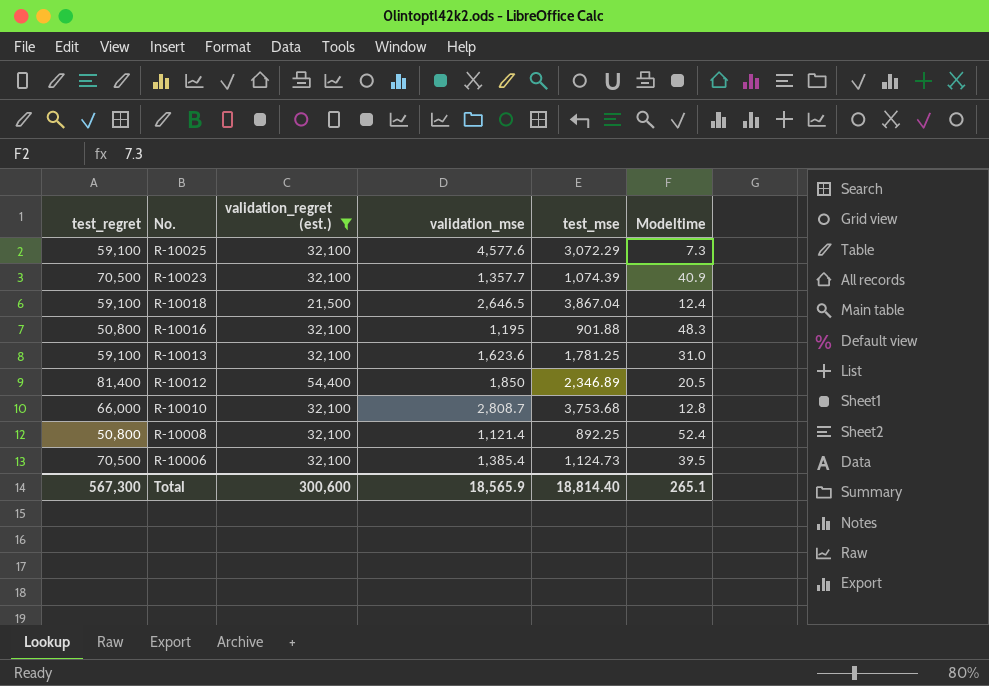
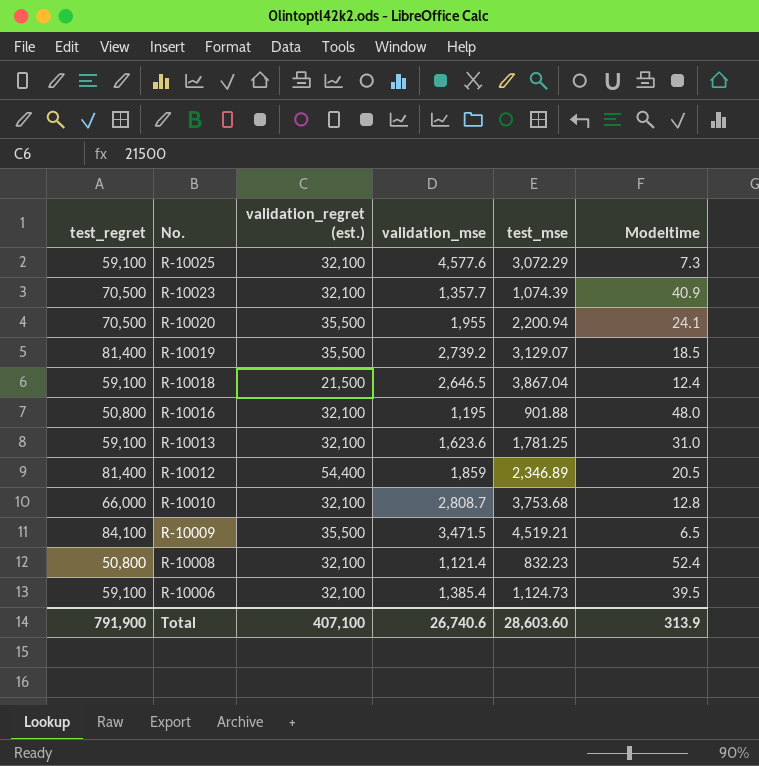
filter: validation_regret (est.) != 35,500 -> none
R-10016 | Modeltime: 48.3 -> 48.0
R-10012 | validation_mse: 1,850 -> 1,859
R-10008 | test_mse: 892.25 -> 832.23
R-10006 | test_regret: 70,500 -> 59,100
Total | test_regret: 567,300 -> 791,900
Total | validation_regret (est.): 300,600 -> 407,100
Total | validation_mse: 18,565.9 -> 26,740.6
Total | test_mse: 18,814.40 -> 28,603.60
Total | Modeltime: 265.1 -> 313.9

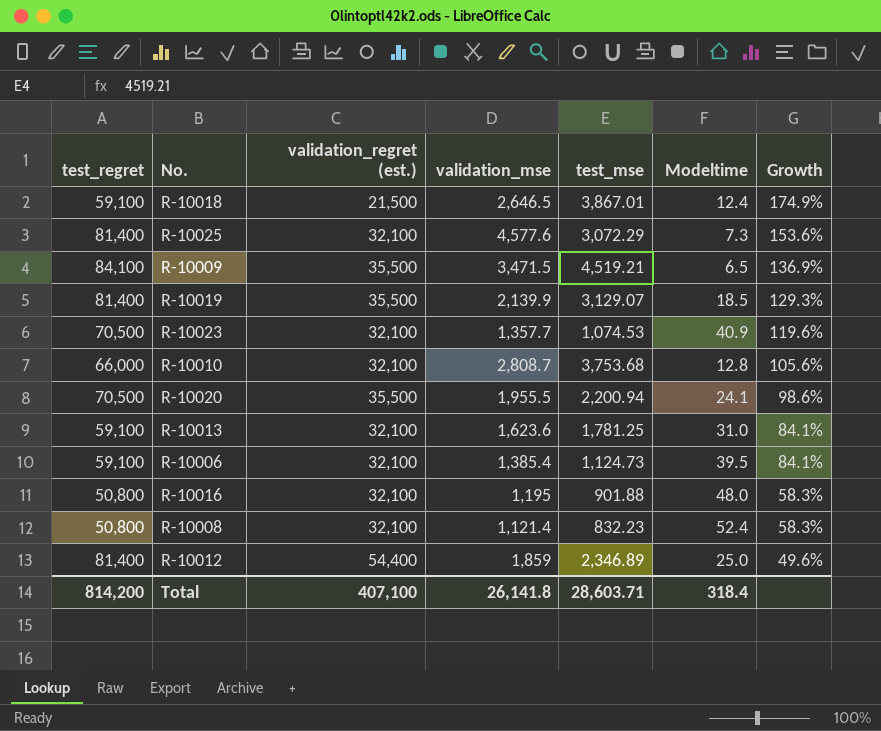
row order: No. descending -> Growth descending
column Growth | formula: none -> ([test_regret] - [validation_regret (est.)]) / [validation_regret (est.)]
R-10018 | test_mse: 3,867.04 -> 3,867.01
R-10025 | test_regret: 59,100 -> 81,400
R-10019 | validation_mse: 2,739.2 -> 2,139.9
R-10023 | test_mse: 1,074.39 -> 1,074.53
R-10020 | validation_mse: 1,955 -> 1,955.5
R-10012 | Modeltime: 20.5 -> 25.0
Total | test_regret: 791,900 -> 814,200
Total | validation_mse: 26,740.6 -> 26,141.8
Total | test_mse: 28,603.60 -> 28,603.71
Total | Modeltime: 313.9 -> 318.4

